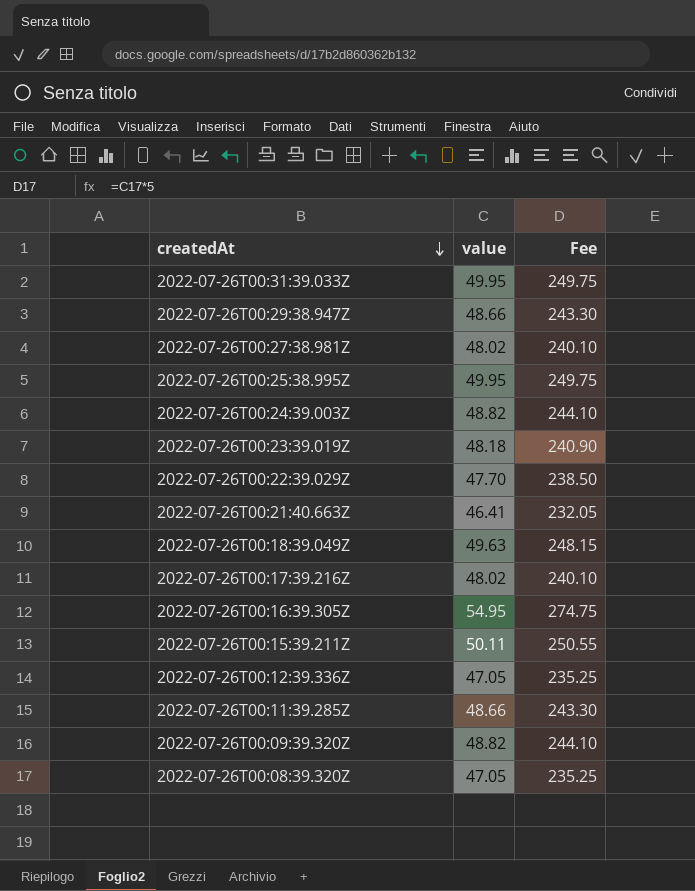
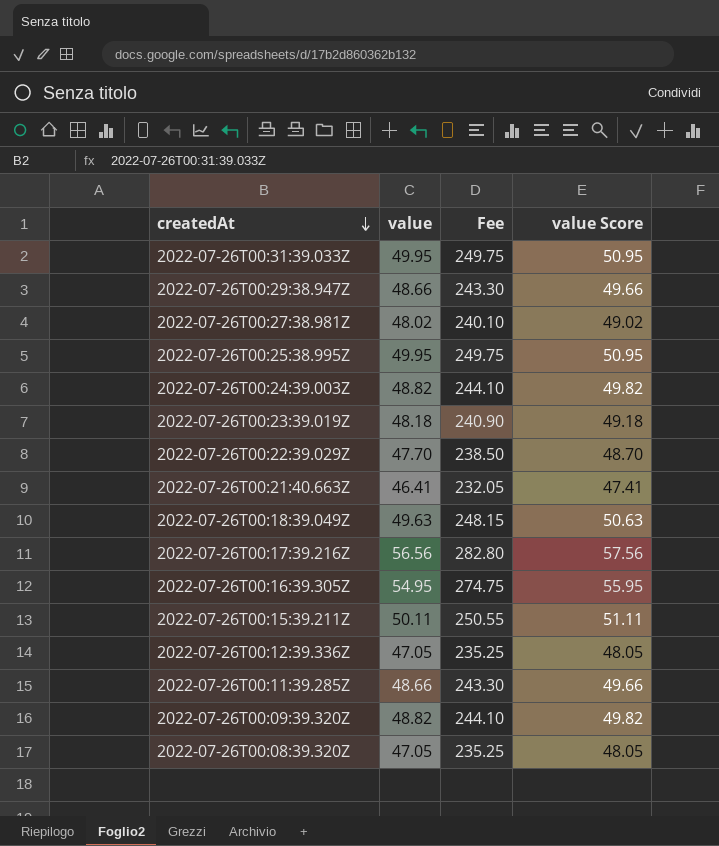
column value Score | formula: none -> [value] + 1
2022-07-26T00:17:39.216Z | value: 48.02 -> 56.56
2022-07-26T00:17:39.216Z | Fee: 240.10 -> 282.80

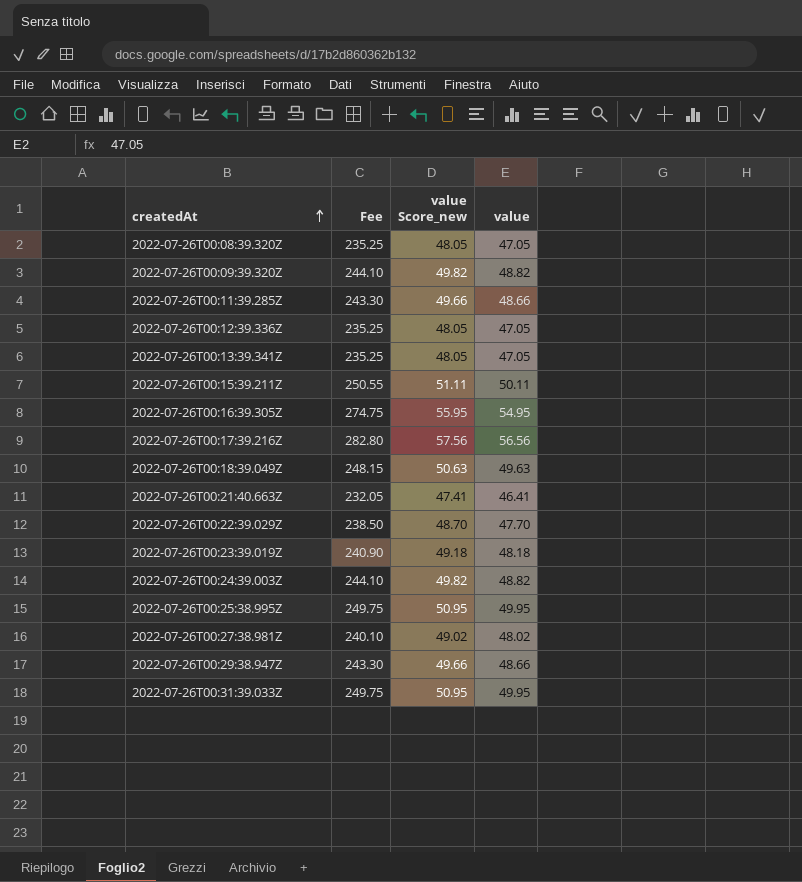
row order: createdAt descending -> createdAt ascending
column name: value Score -> value Score_new
column value | position: 2 -> 4
row 2022-07-26T00:13:39.341Z: none -> 235.25 | 48.05 | 47.05

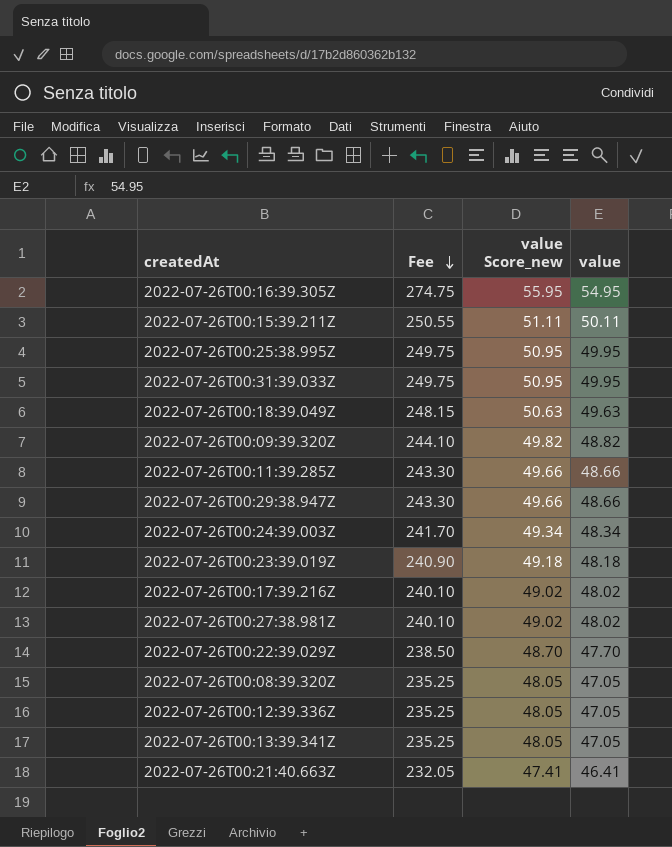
row order: createdAt ascending -> Fee descending
2022-07-26T00:24:39.003Z | Fee: 244.10 -> 241.70
2022-07-26T00:24:39.003Z | value Score_new: 49.82 -> 49.34
2022-07-26T00:24:39.003Z | value: 48.82 -> 48.34
2022-07-26T00:17:39.216Z | Fee: 282.80 -> 240.10
2022-07-26T00:17:39.216Z | value Score_new: 57.56 -> 49.02
2022-07-26T00:17:39.216Z | value: 56.56 -> 48.02

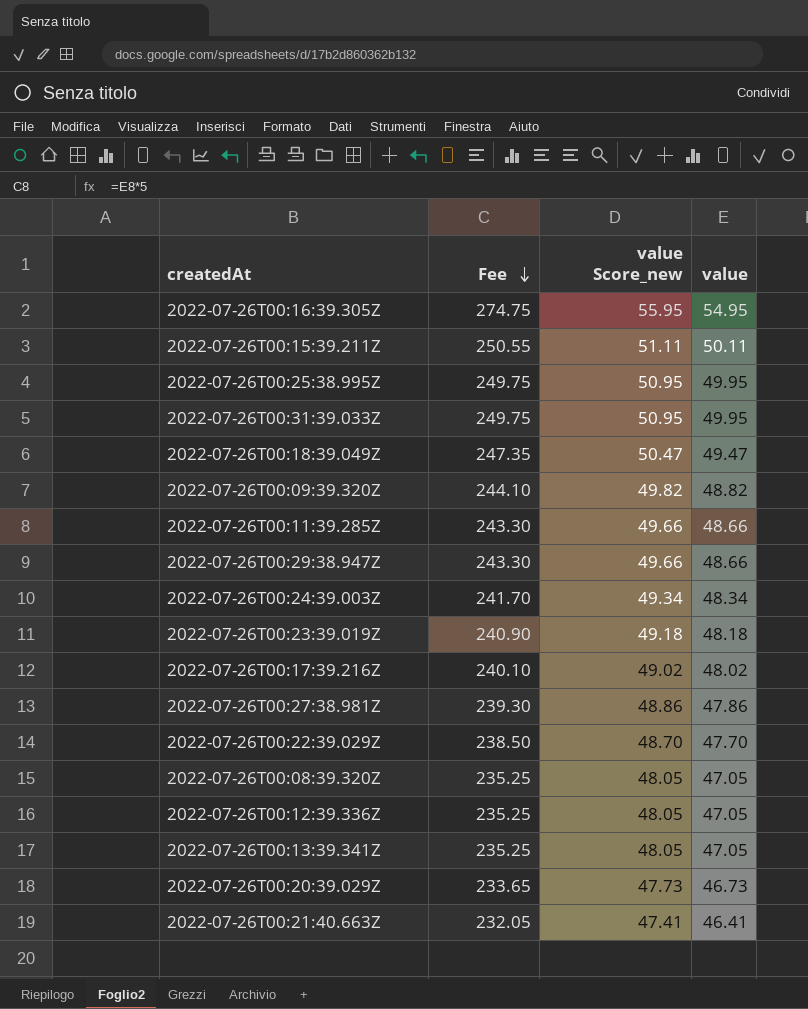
2022-07-26T00:18:39.049Z | Fee: 248.15 -> 247.35
2022-07-26T00:18:39.049Z | value Score_new: 50.63 -> 50.47
2022-07-26T00:18:39.049Z | value: 49.63 -> 49.47
2022-07-26T00:27:38.981Z | Fee: 240.10 -> 239.30
2022-07-26T00:27:38.981Z | value Score_new: 49.02 -> 48.86
2022-07-26T00:27:38.981Z | value: 48.02 -> 47.86
row 2022-07-26T00:20:39.029Z: none -> 233.65 | 47.73 | 46.73

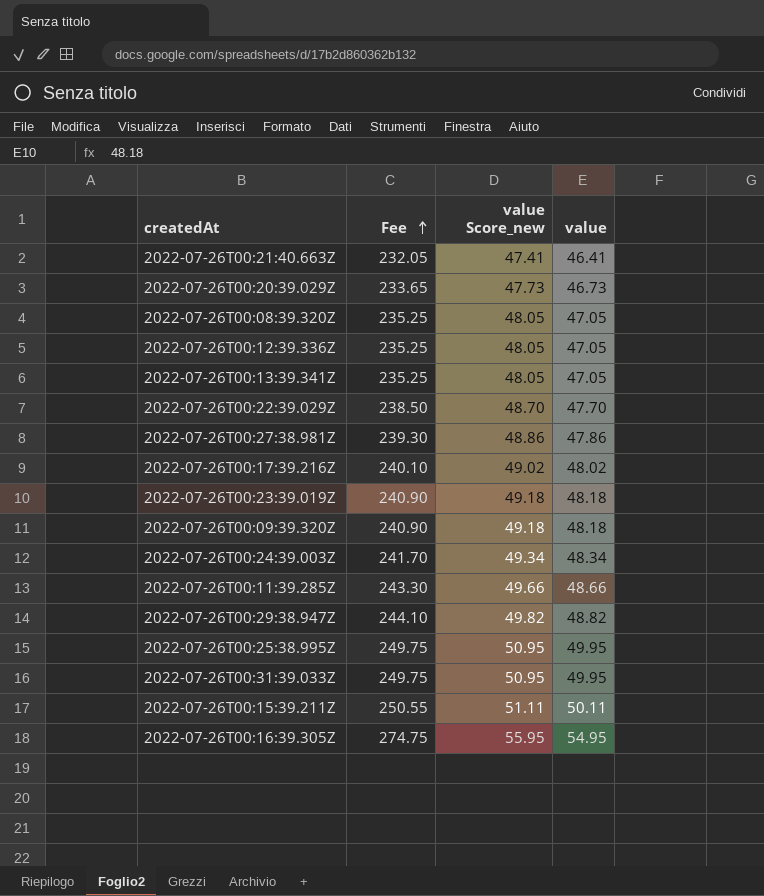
row order: Fee descending -> Fee ascending
row 2022-07-26T00:18:39.049Z: 247.35 | 50.47 | 49.47 -> none
2022-07-26T00:09:39.320Z | Fee: 244.10 -> 240.90
2022-07-26T00:09:39.320Z | value Score_new: 49.82 -> 49.18
2022-07-26T00:09:39.320Z | value: 48.82 -> 48.18
2022-07-26T00:29:38.947Z | Fee: 243.30 -> 244.10
2022-07-26T00:29:38.947Z | value Score_new: 49.66 -> 49.82
2022-07-26T00:29:38.947Z | value: 48.66 -> 48.82

